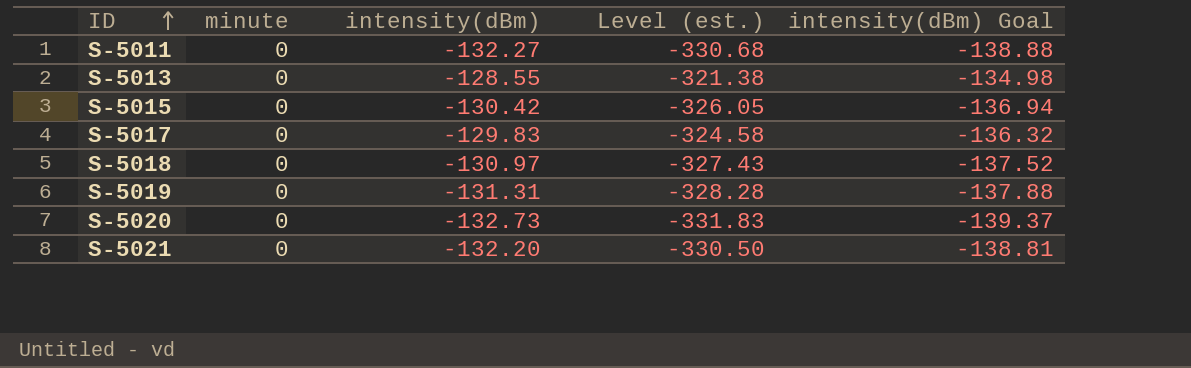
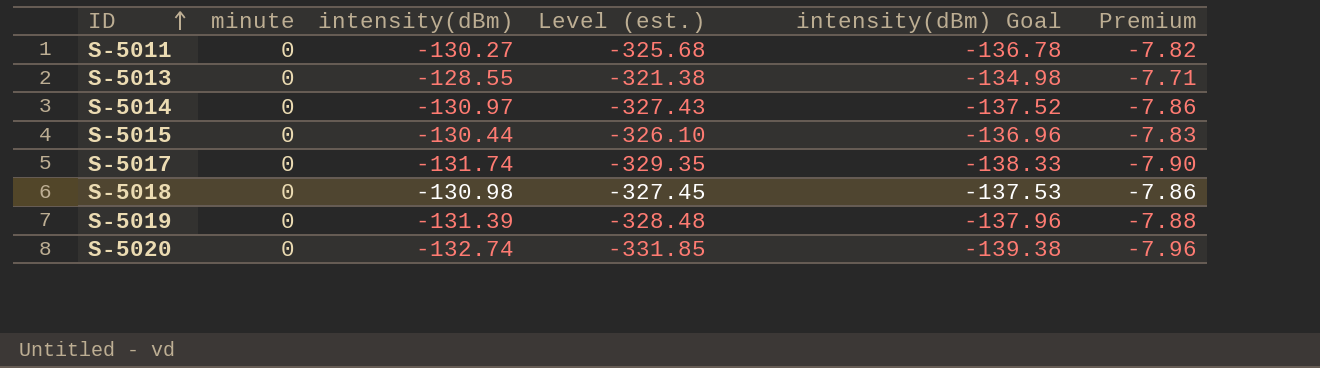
column Premium | formula: none -> [intensity(dBm)] * 0.06
row S-5021: 0 | -132.20 | -330.50 | -138.81 -> none
S-5011 | intensity(dBm): -132.27 -> -130.27
S-5011 | Level (est.): -330.68 -> -325.68
S-5011 | intensity(dBm) Goal: -138.88 -> -136.78
row S-5014: none -> 0 | -130.97 | -327.43 | -137.52 | -7.86
S-5015 | intensity(dBm): -130.42 -> -130.44
S-5015 | Level (est.): -326.05 -> -326.10
S-5015 | intensity(dBm) Goal: -136.94 -> -136.96
S-5017 | intensity(dBm): -129.83 -> -131.74
S-5017 | Level (est.): -324.58 -> -329.35
S-5017 | intensity(dBm) Goal: -136.32 -> -138.33
S-5018 | intensity(dBm): -130.97 -> -130.98
S-5018 | Level (est.): -327.43 -> -327.45
S-5018 | intensity(dBm) Goal: -137.52 -> -137.53
S-5019 | intensity(dBm): -131.31 -> -131.39
S-5019 | Level (est.): -328.28 -> -328.48
S-5019 | intensity(dBm) Goal: -137.88 -> -137.96
S-5020 | intensity(dBm): -132.73 -> -132.74
S-5020 | Level (est.): -331.83 -> -331.85
S-5020 | intensity(dBm) Goal: -139.37 -> -139.38

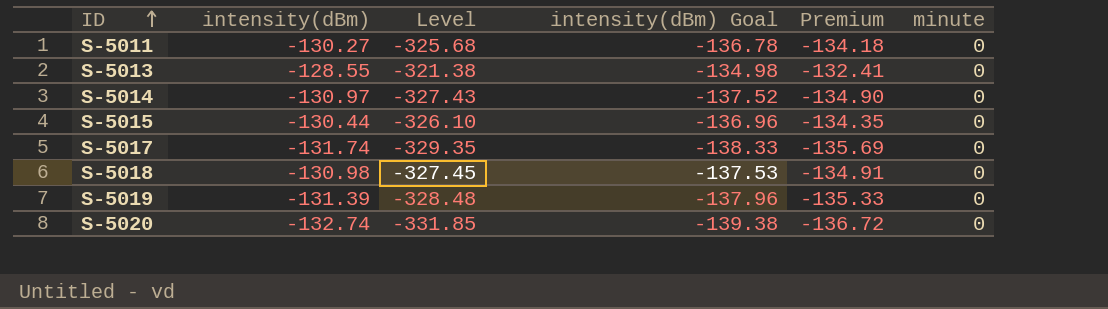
column name: Level (est.) -> Level
column Premium | formula: [intensity(dBm)] * 0.06 -> [intensity(dBm)] * 1.03
column minute | position: 2 -> 6

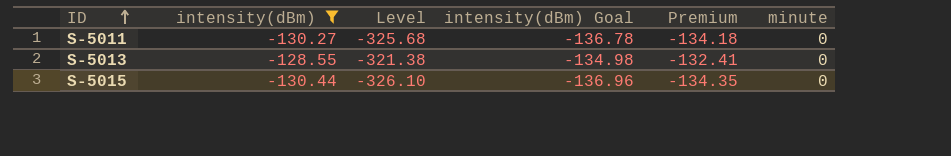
filter: none -> intensity(dBm) >= -130.44

